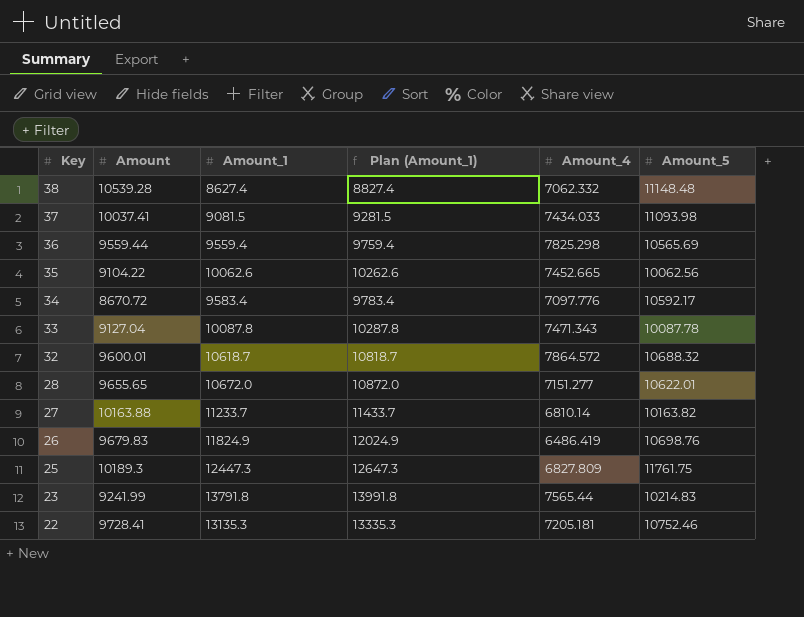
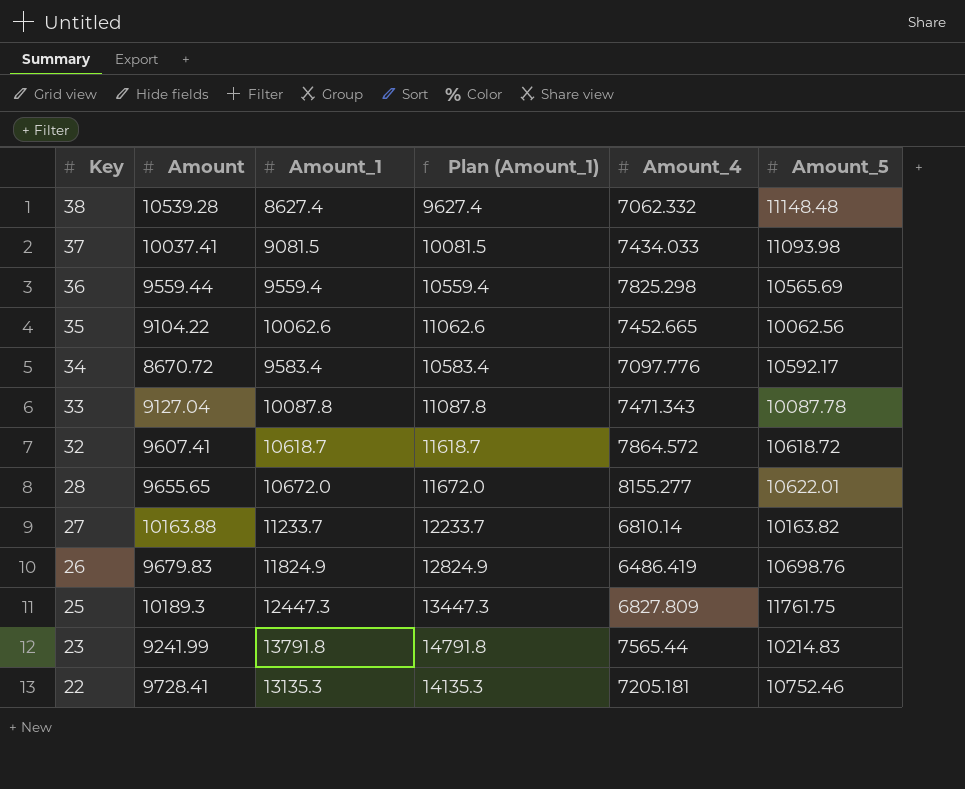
column Plan (Amount_1) | formula: [Amount_1] + 200 -> [Amount_1] + 1000
32 | Amount: 9600.01 -> 9607.41
32 | Amount_5: 10688.32 -> 10618.72
28 | Amount_4: 7151.277 -> 8155.277

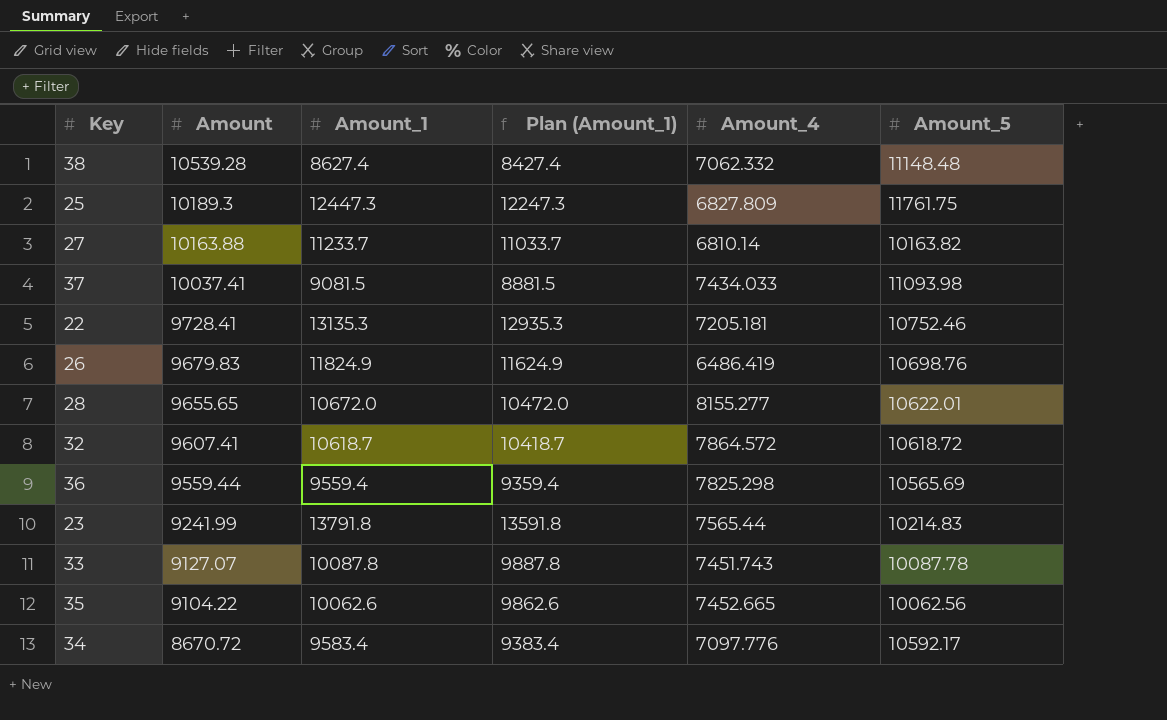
row order: Key descending -> Amount descending
column Plan (Amount_1) | formula: [Amount_1] + 1000 -> [Amount_1] - 200
33 | Amount: 9127.04 -> 9127.07
33 | Amount_4: 7471.343 -> 7451.743

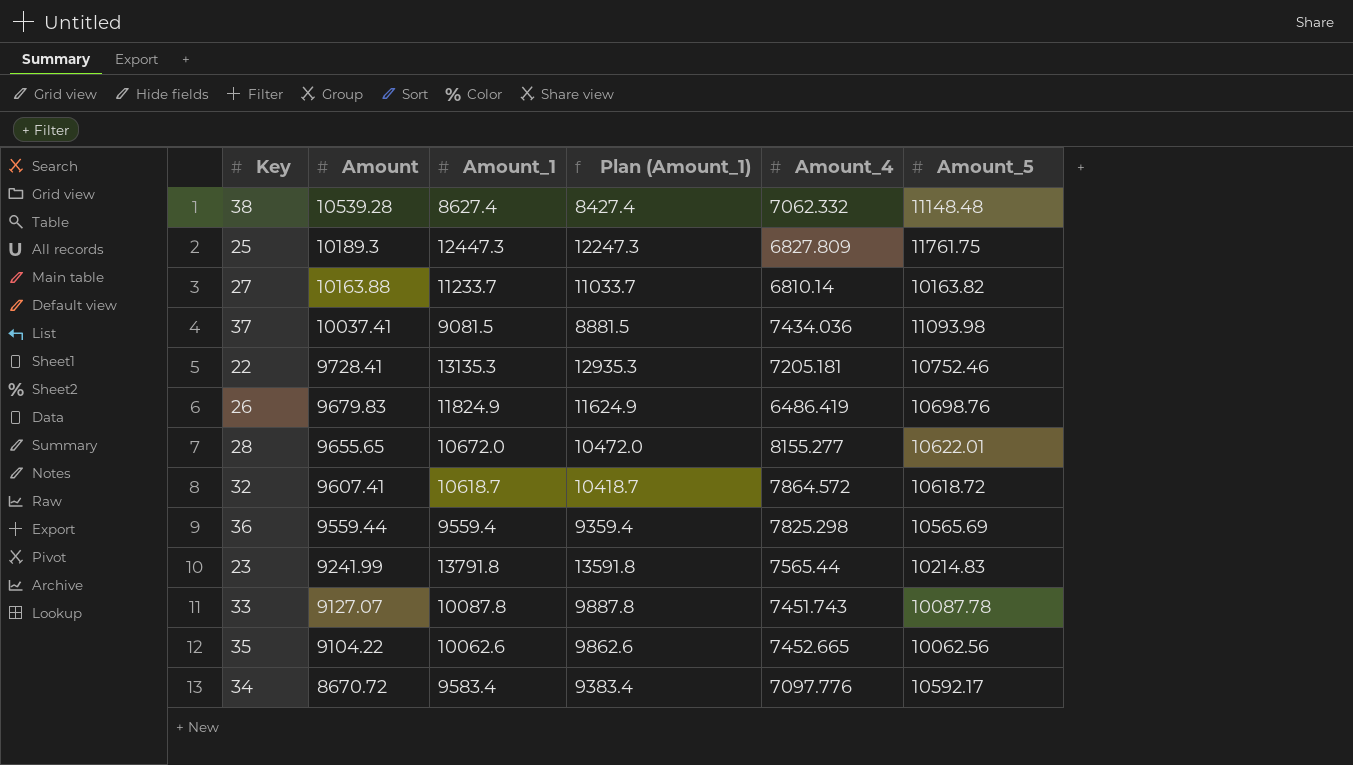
37 | Amount_4: 7434.033 -> 7434.036

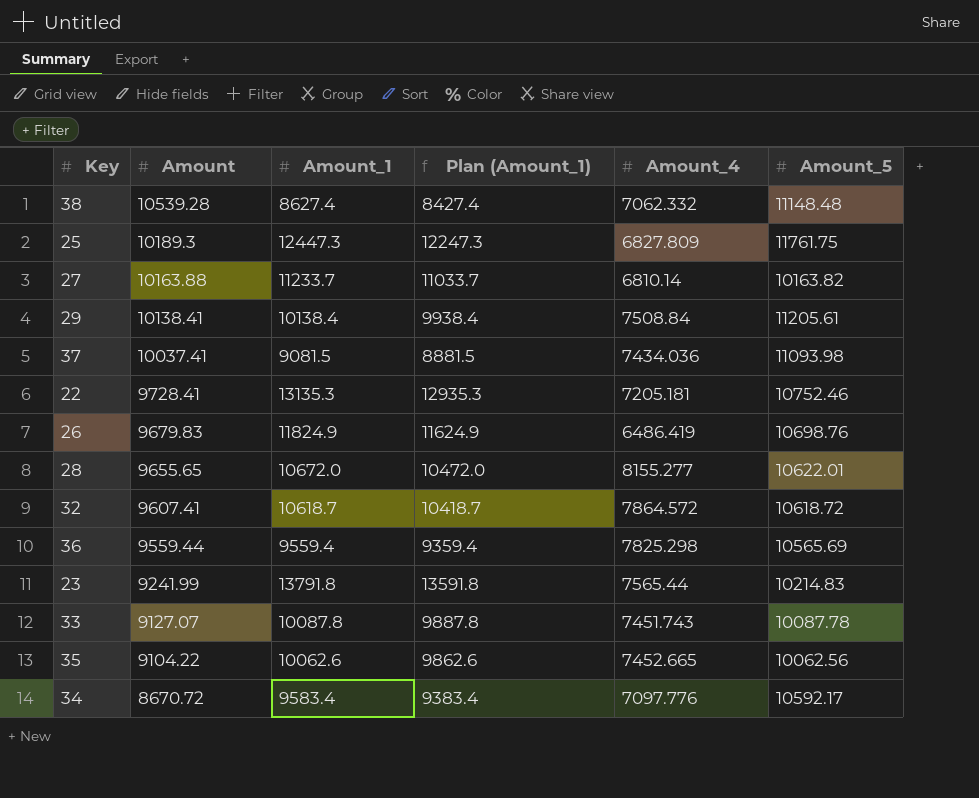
row 29: none -> 10138.41 | 10138.4 | 9938.4 | 7508.84 | 11205.61

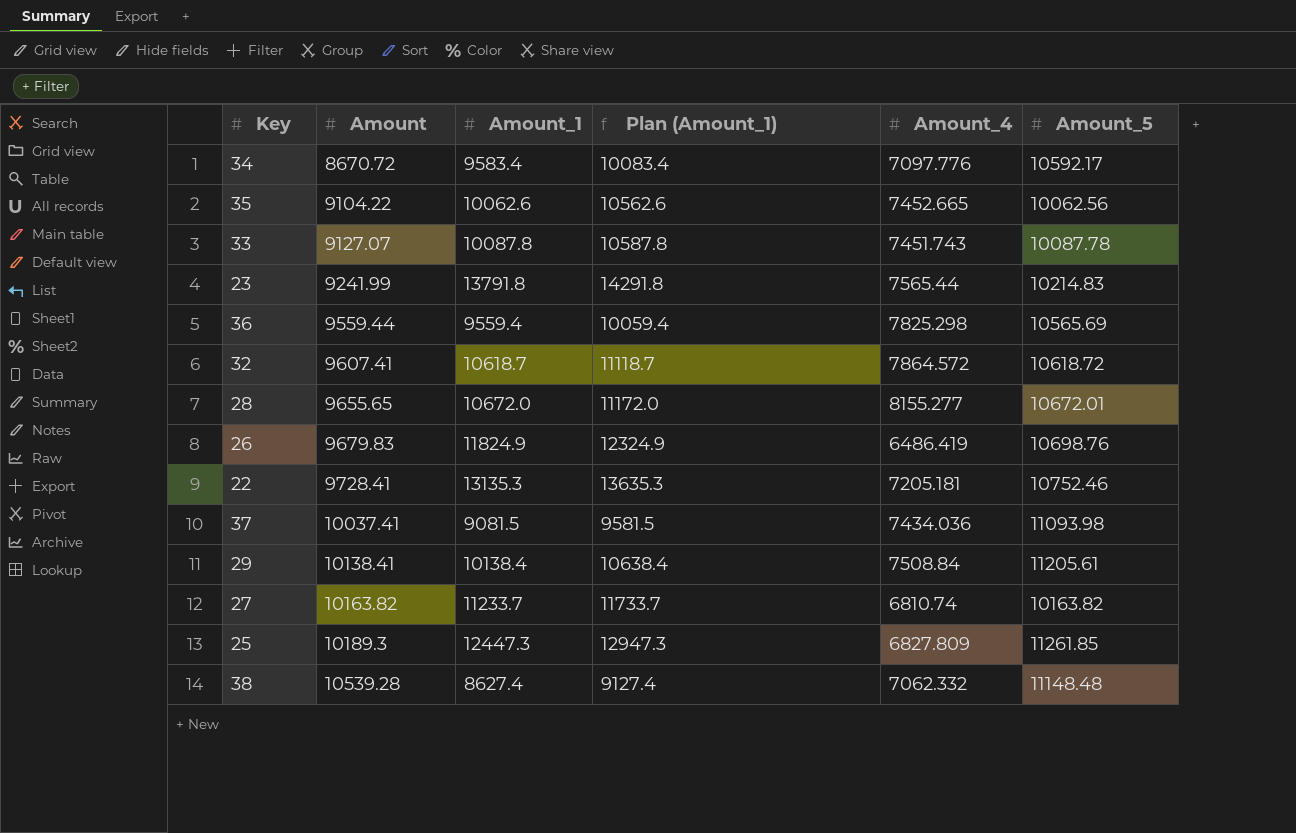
row order: Amount descending -> Amount ascending
column Plan (Amount_1) | formula: [Amount_1] - 200 -> [Amount_1] + 500
28 | Amount_5: 10622.01 -> 10672.01
27 | Amount: 10163.88 -> 10163.82
27 | Amount_4: 6810.14 -> 6810.74
25 | Amount_5: 11761.75 -> 11261.85

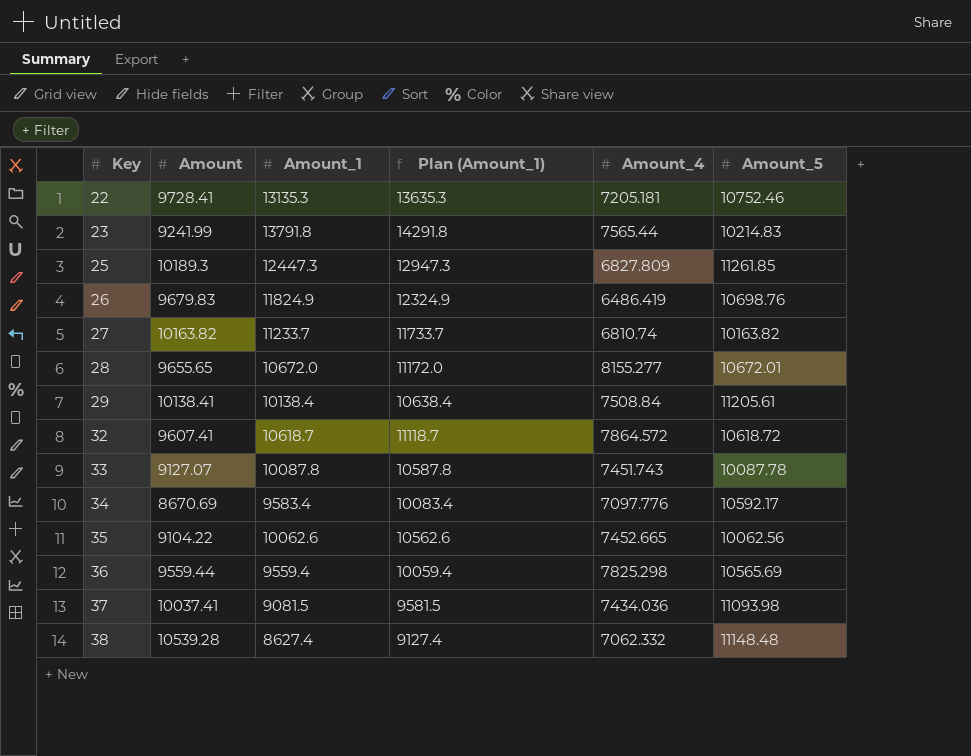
row order: Amount ascending -> Key ascending
34 | Amount: 8670.72 -> 8670.69

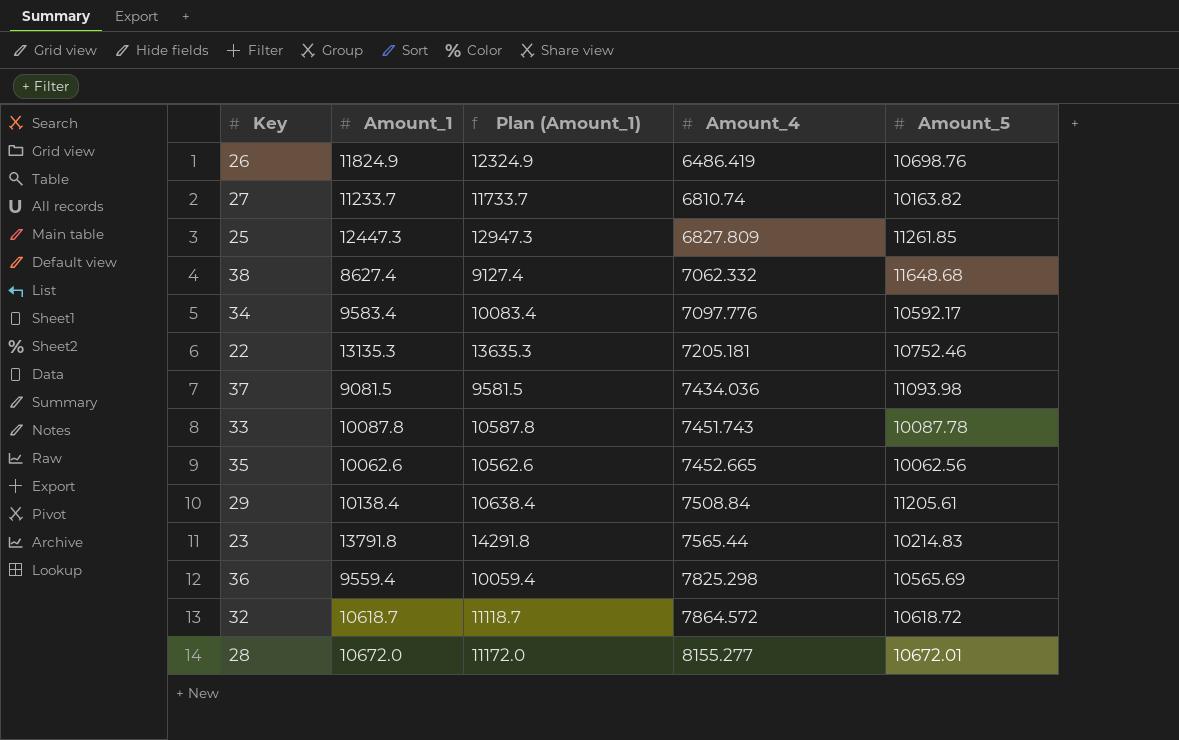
row order: Key ascending -> Amount_4 ascending
column Amount | position: 2 -> none
38 | Amount_5: 11148.48 -> 11648.68

